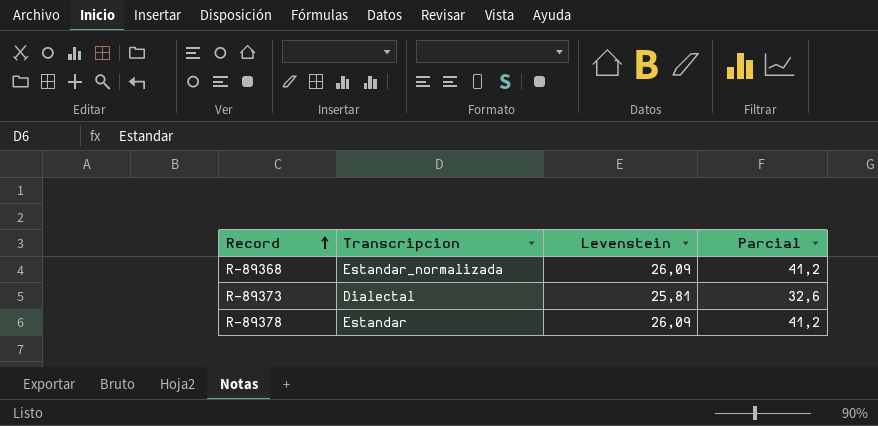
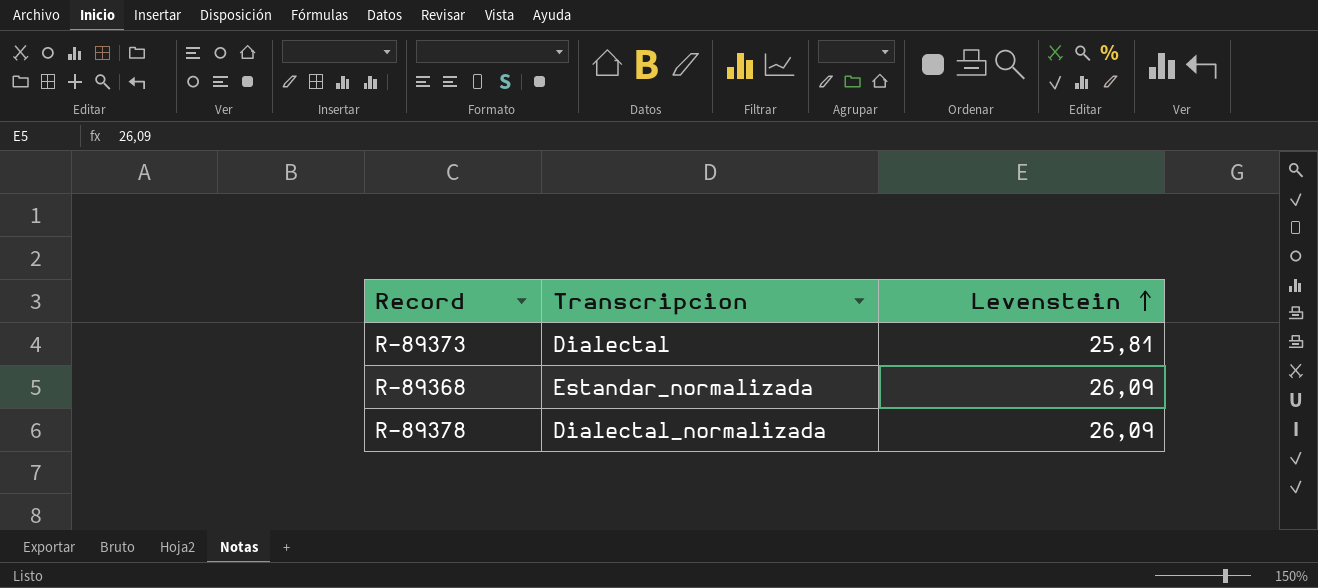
row order: Record ascending -> Levenstein ascending
column Parcial | position: 4 -> none
R-89378 | Transcripcion: Estandar -> Dialectal_normalizada

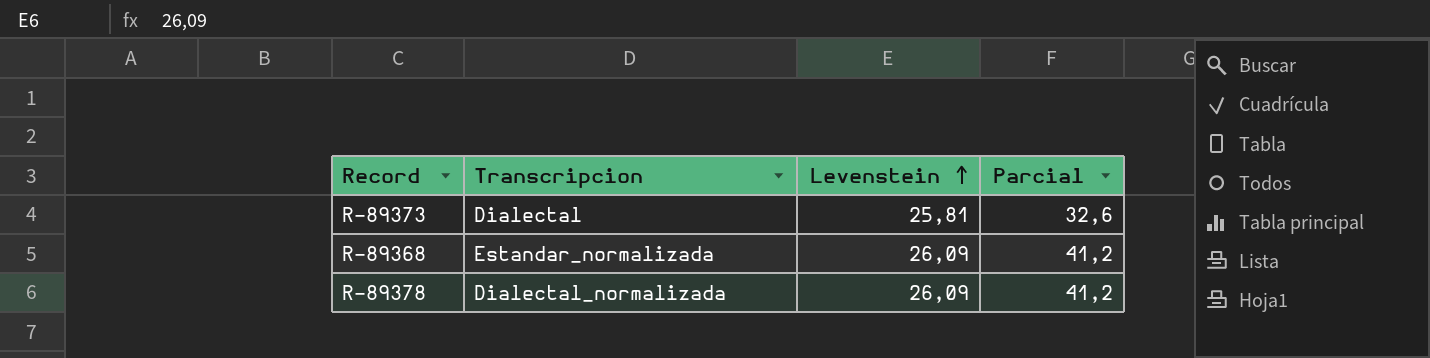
column Parcial | position: none -> 4

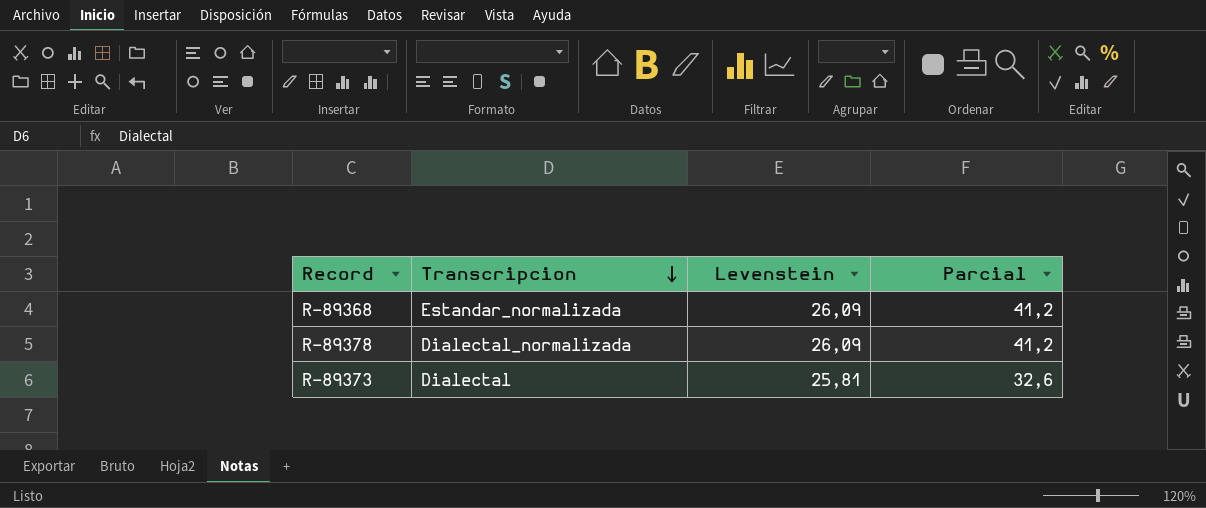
row order: Levenstein ascending -> Transcripcion descending

